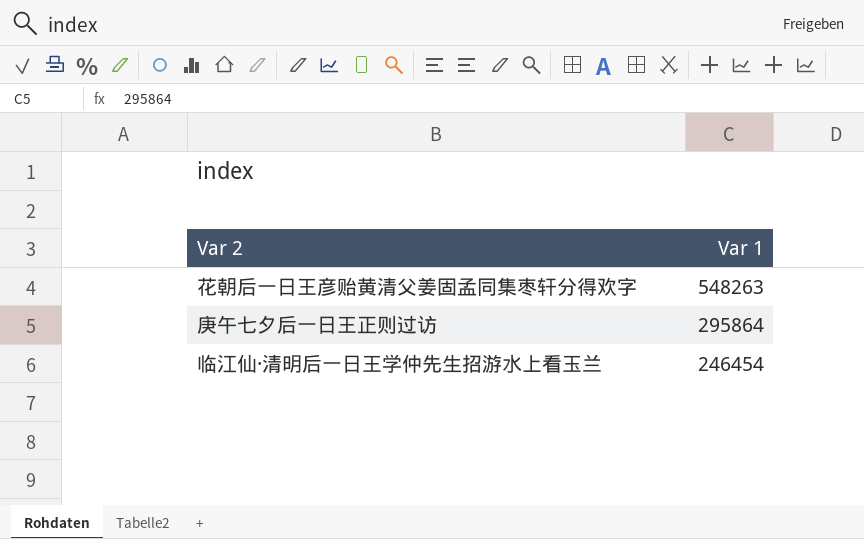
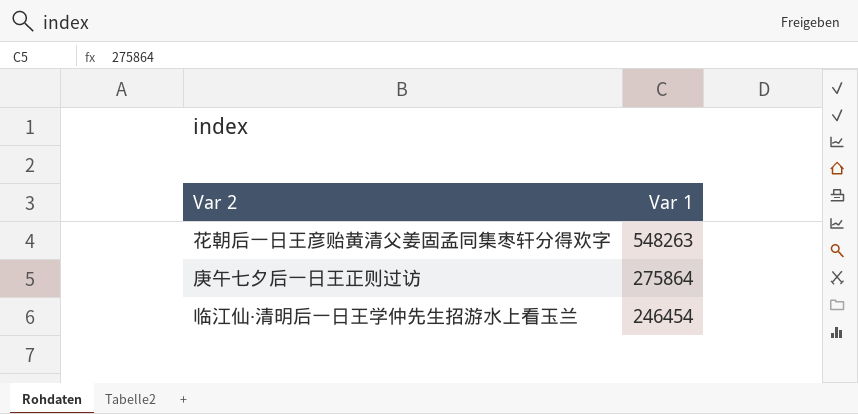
庚午七夕后一日王正则过访 | Var 1: 295864 -> 275864

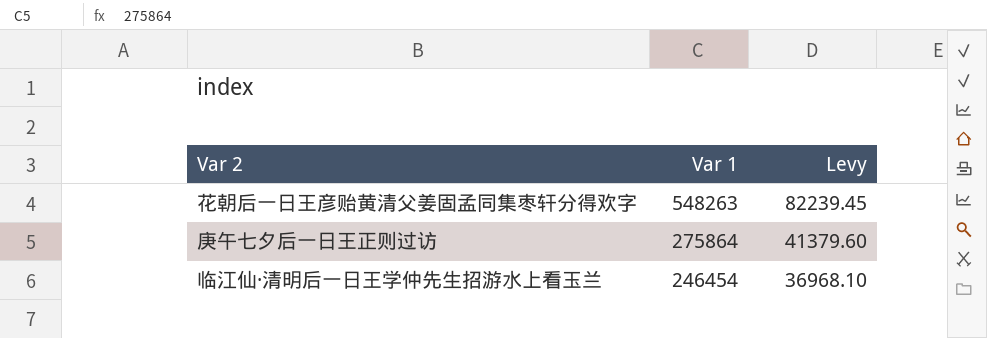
column Levy | formula: none -> [Var 1] * 0.15

